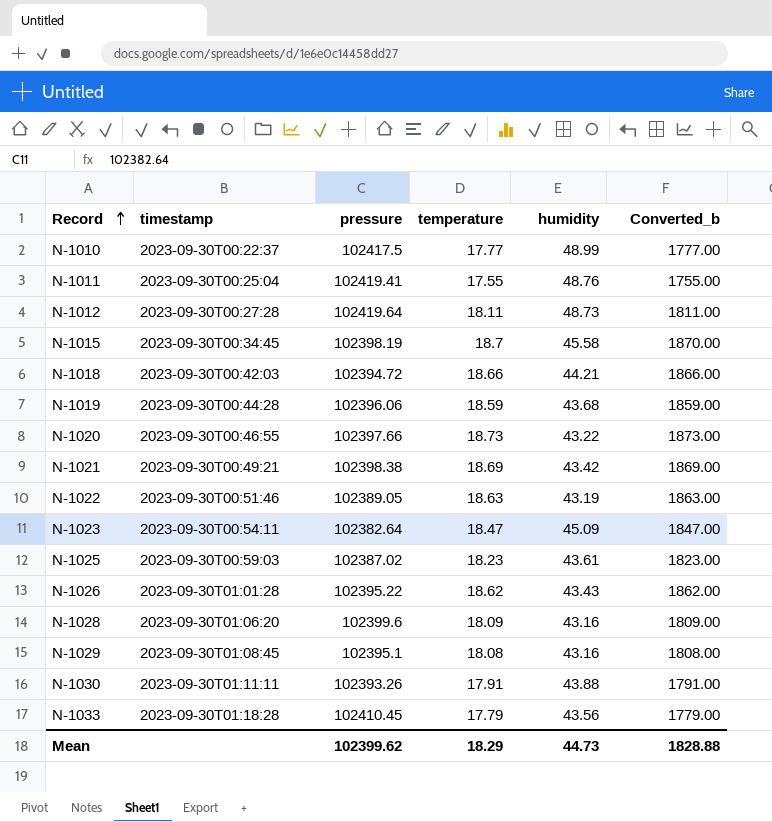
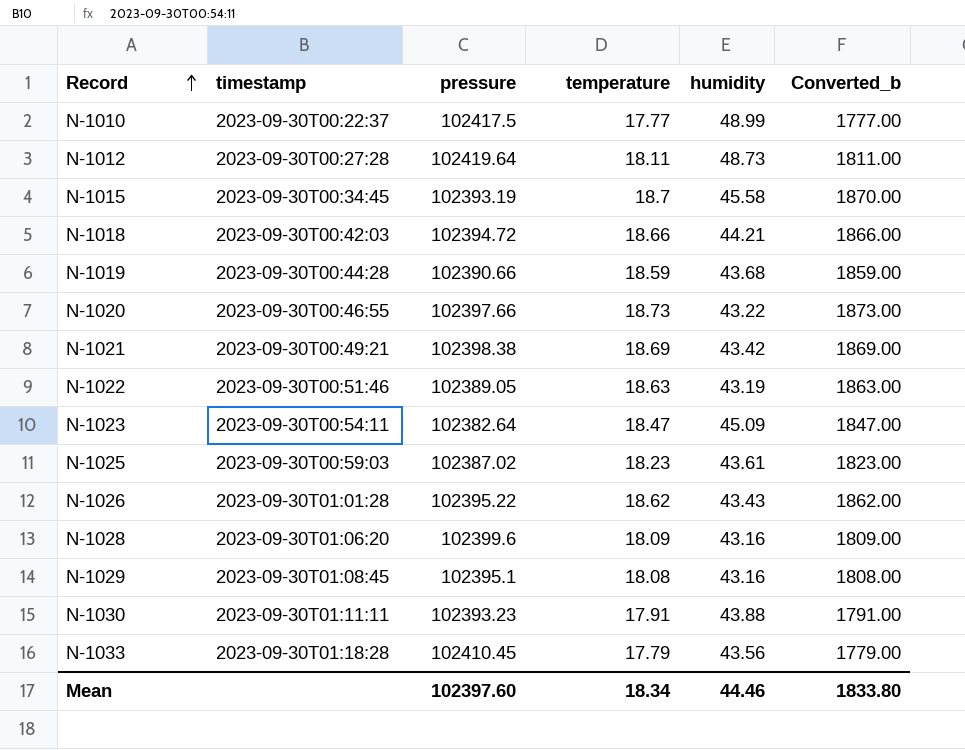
row N-1011: 2023-09-30T00:25:04 | 102419.41 | 17.55 | 48.76 | 1755.00 -> none
N-1015 | pressure: 102398.19 -> 102393.19
N-1019 | pressure: 102396.06 -> 102390.66
N-1030 | pressure: 102393.26 -> 102393.23
Mean | pressure: 102399.62 -> 102397.60
Mean | temperature: 18.29 -> 18.34
Mean | humidity: 44.73 -> 44.46
Mean | Converted_b: 1828.88 -> 1833.80

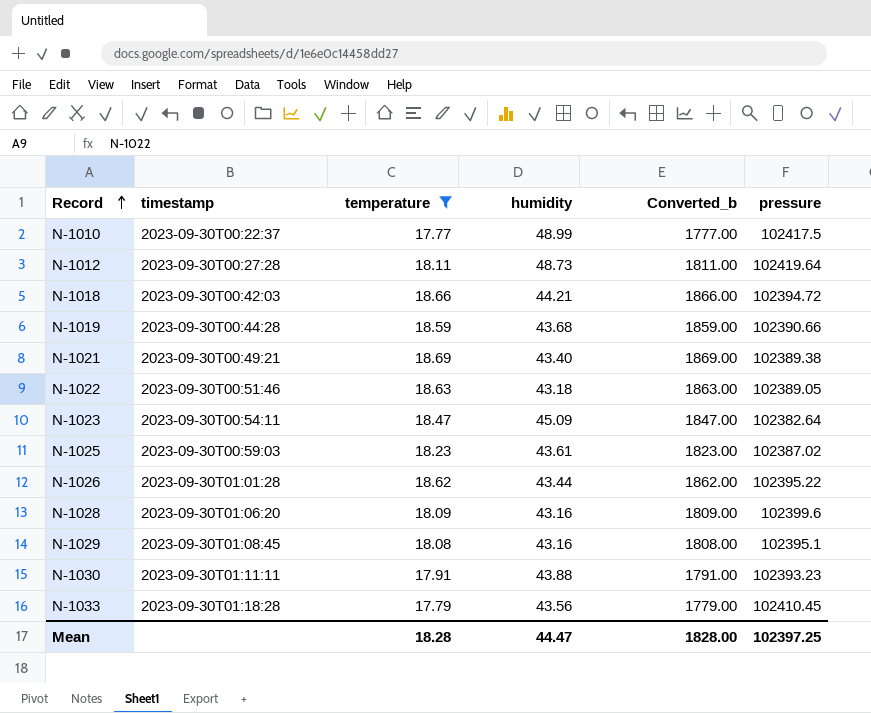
filter: none -> temperature <= 18.69
column pressure | position: 3 -> 6
N-1021 | humidity: 43.42 -> 43.40
N-1021 | pressure: 102398.38 -> 102389.38
N-1022 | humidity: 43.19 -> 43.18
N-1026 | humidity: 43.43 -> 43.44
Mean | temperature: 18.34 -> 18.28
Mean | humidity: 44.46 -> 44.47
Mean | Converted_b: 1833.80 -> 1828.00
Mean | pressure: 102397.60 -> 102397.25

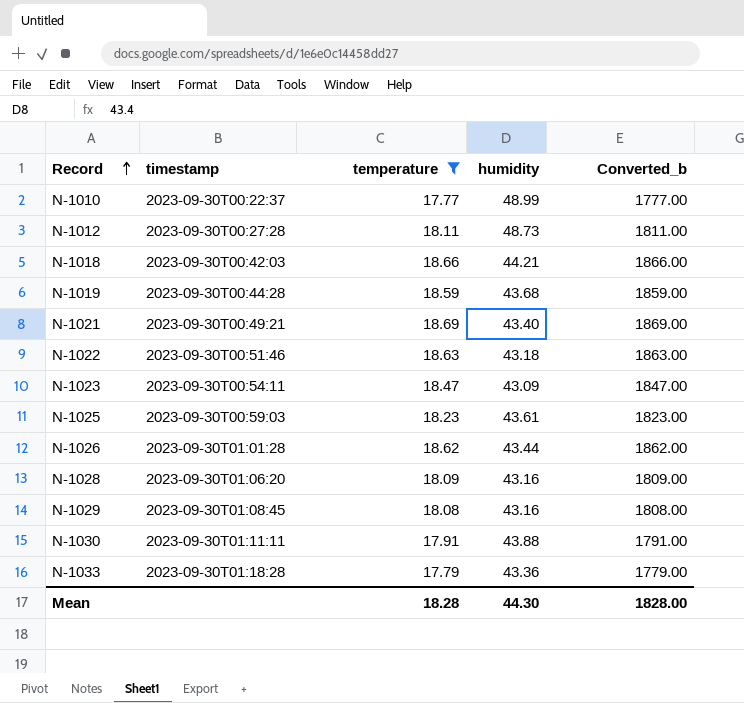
column pressure | position: 6 -> none
N-1023 | humidity: 45.09 -> 43.09
N-1033 | humidity: 43.56 -> 43.36
Mean | humidity: 44.47 -> 44.30

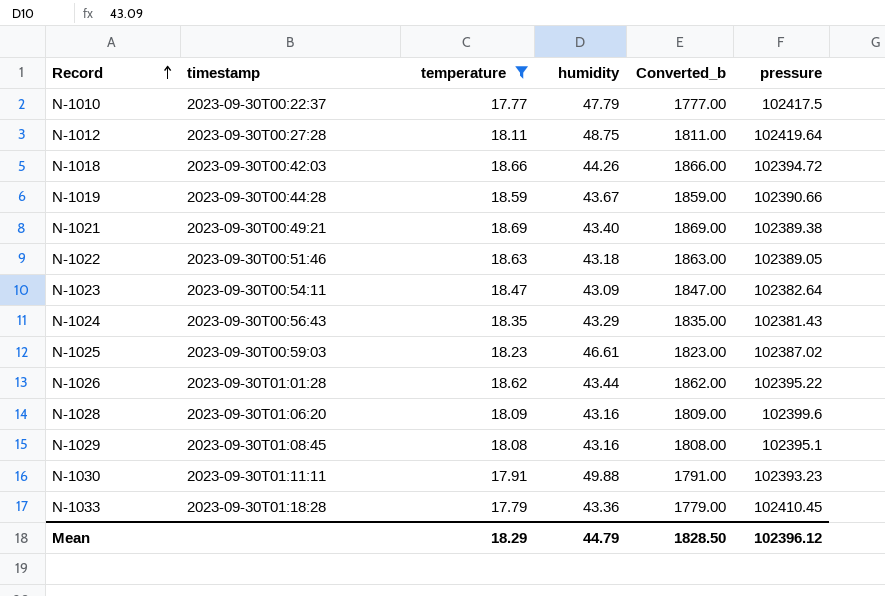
column pressure | position: none -> 6
N-1010 | humidity: 48.99 -> 47.79
N-1012 | humidity: 48.73 -> 48.75
N-1018 | humidity: 44.21 -> 44.26
N-1019 | humidity: 43.68 -> 43.67
row N-1024: none -> 2023-09-30T00:56:43 | 18.35 | 43.29 | 1835.00 | 102381.43
N-1025 | humidity: 43.61 -> 46.61
N-1030 | humidity: 43.88 -> 49.88
Mean | temperature: 18.28 -> 18.29
Mean | humidity: 44.30 -> 44.79
Mean | Converted_b: 1828.00 -> 1828.50

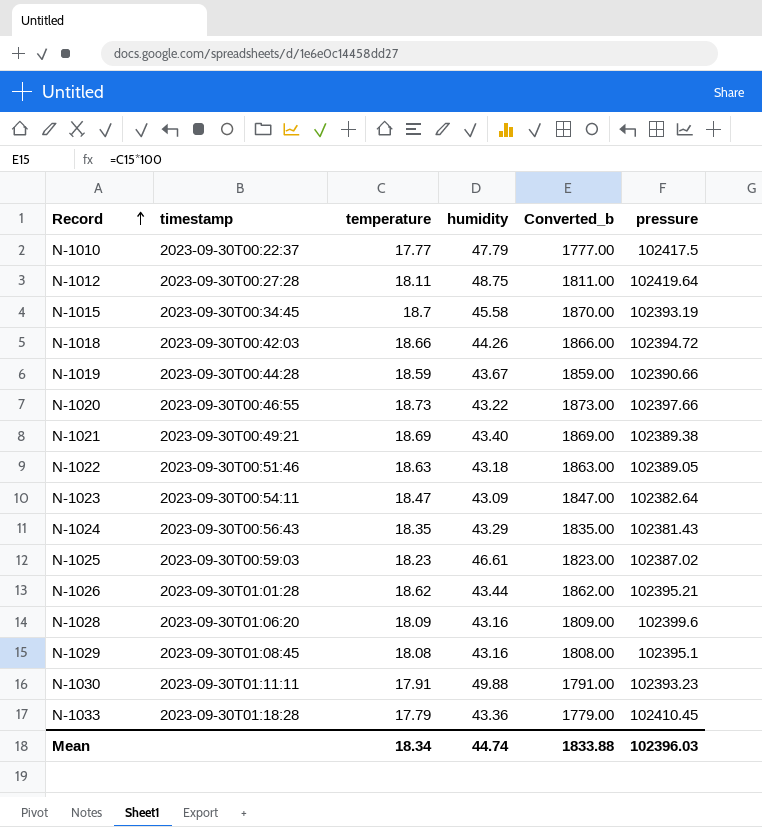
filter: temperature <= 18.69 -> none
N-1026 | pressure: 102395.22 -> 102395.21
Mean | temperature: 18.29 -> 18.34
Mean | humidity: 44.79 -> 44.74
Mean | Converted_b: 1828.50 -> 1833.88
Mean | pressure: 102396.12 -> 102396.03

